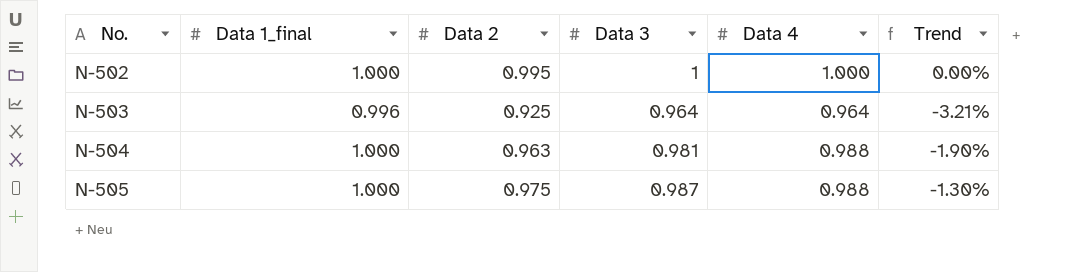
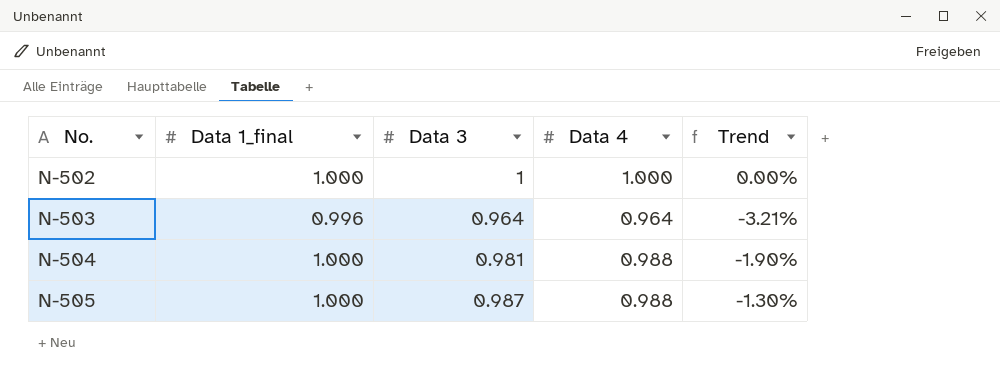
column Data 2 | position: 3 -> none

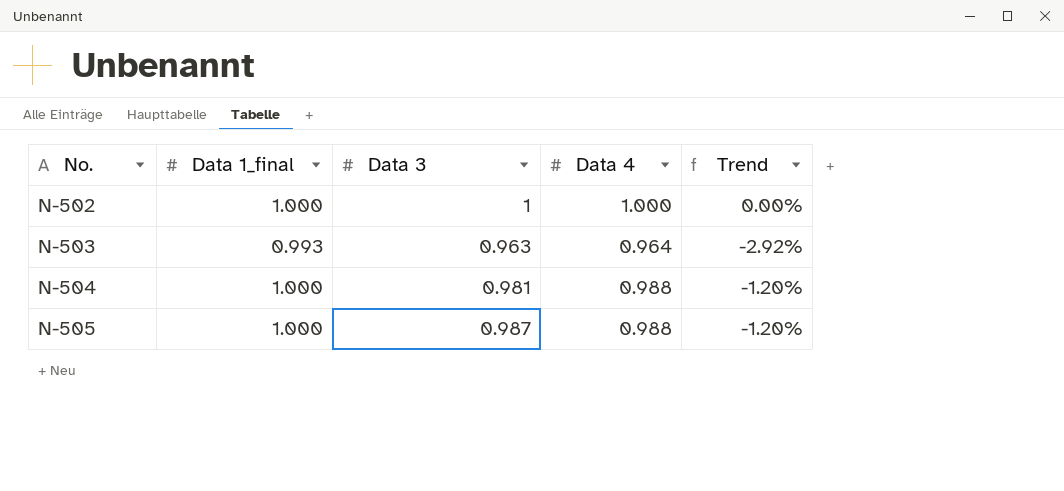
column Trend | formula: ([Data 3] - [Data 1_final]) / [Data 1_final] -> ([Data 4] - [Data 1_final]) / [Data 1_final]
N-503 | Data 1_final: 0.996 -> 0.993
N-503 | Data 3: 0.964 -> 0.963

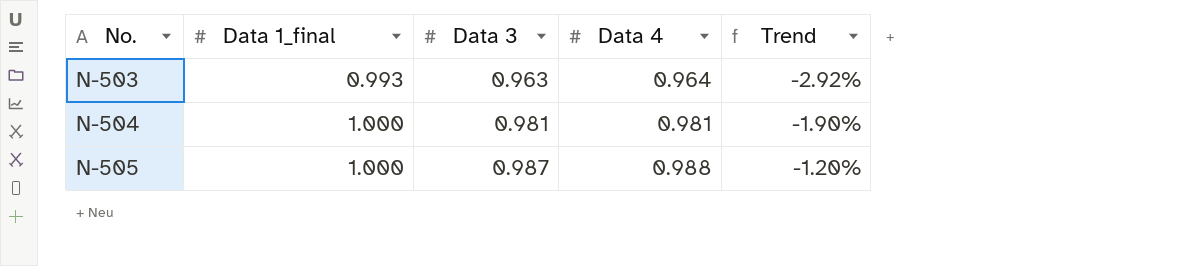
row N-502: 1.000 | 1 | 1.000 | 0.00% -> none
N-504 | Data 4: 0.988 -> 0.981
N-504 | Trend: -1.20% -> -1.90%

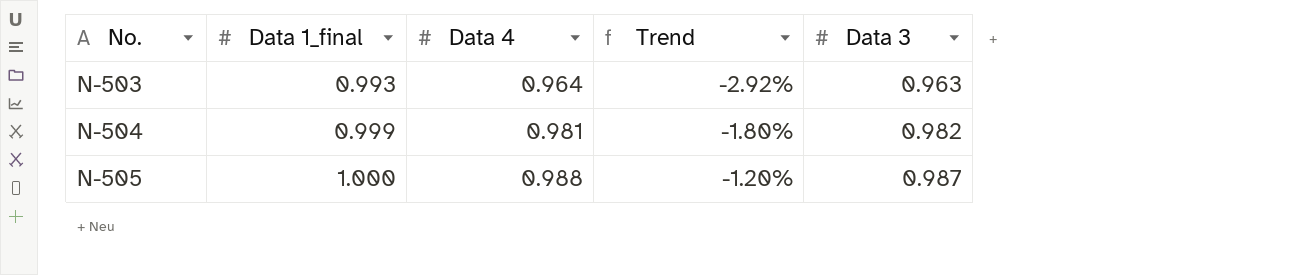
column Data 3 | position: 3 -> 5
N-504 | Data 1_final: 1.000 -> 0.999
N-504 | Trend: -1.90% -> -1.80%
N-504 | Data 3: 0.981 -> 0.982

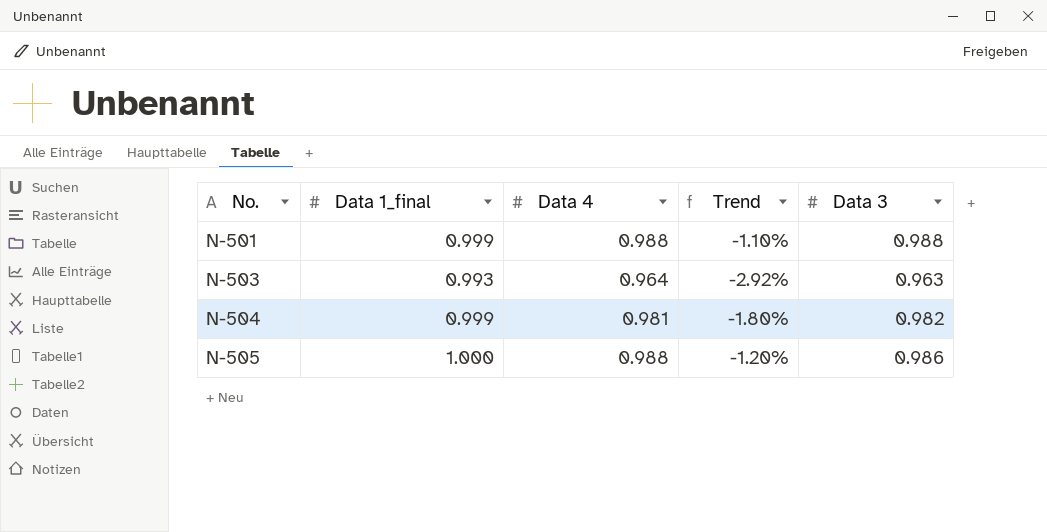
row N-501: none -> 0.999 | 0.988 | -1.10% | 0.988
N-505 | Data 3: 0.987 -> 0.986

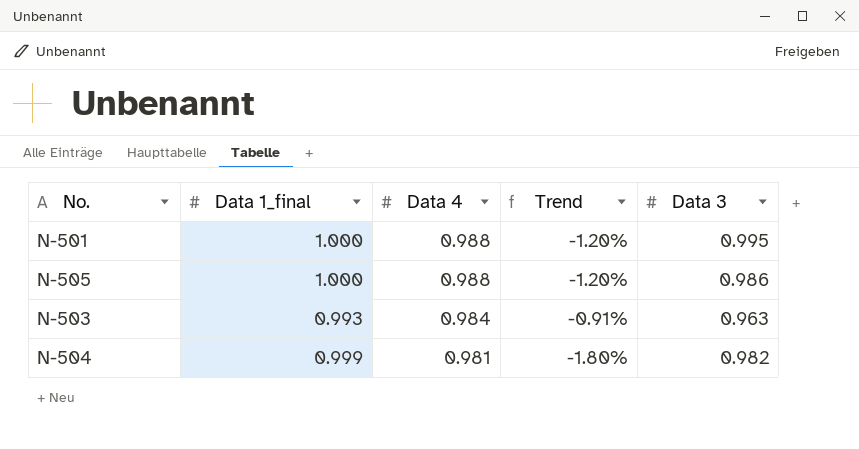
row order: No. ascending -> Data 4 descending
N-501 | Data 1_final: 0.999 -> 1.000
N-501 | Trend: -1.10% -> -1.20%
N-501 | Data 3: 0.988 -> 0.995
N-503 | Data 4: 0.964 -> 0.984
N-503 | Trend: -2.92% -> -0.91%

